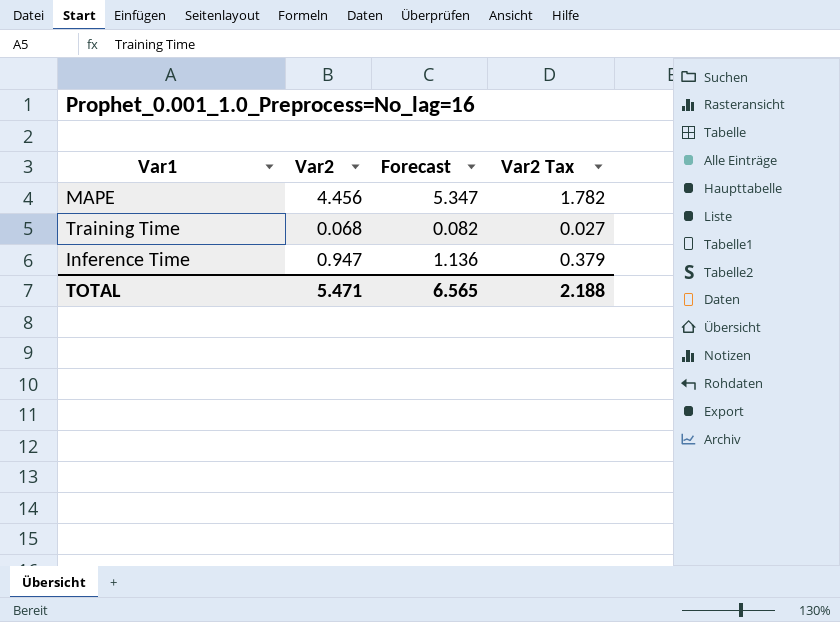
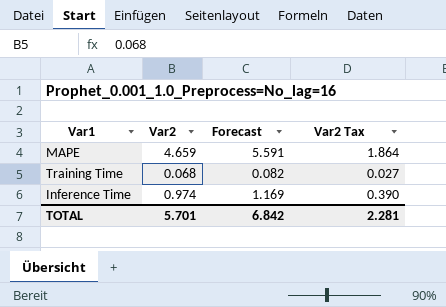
MAPE | Var2: 4.456 -> 4.659
MAPE | Forecast: 5.347 -> 5.591
MAPE | Var2 Tax: 1.782 -> 1.864
Inference Time | Var2: 0.947 -> 0.974
Inference Time | Forecast: 1.136 -> 1.169
Inference Time | Var2 Tax: 0.379 -> 0.390
TOTAL | Var2: 5.471 -> 5.701
TOTAL | Forecast: 6.565 -> 6.842
TOTAL | Var2 Tax: 2.188 -> 2.281

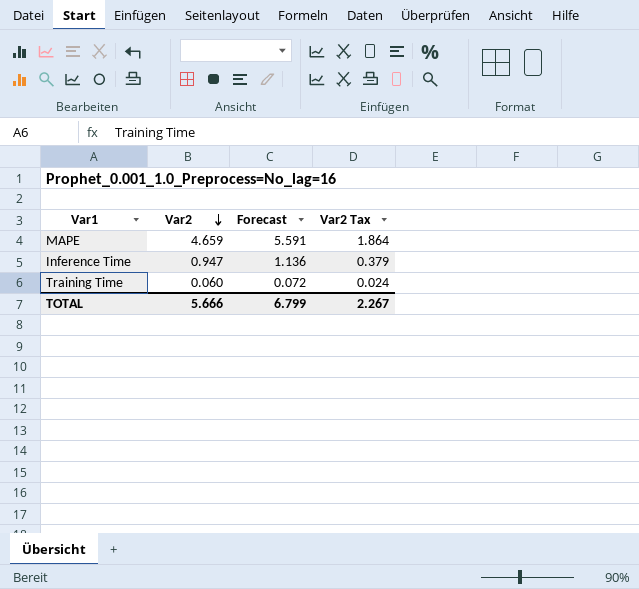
row order: none -> Var2 descending
Inference Time | Var2: 0.974 -> 0.947
Inference Time | Forecast: 1.169 -> 1.136
Inference Time | Var2 Tax: 0.390 -> 0.379
Training Time | Var2: 0.068 -> 0.060
Training Time | Forecast: 0.082 -> 0.072
Training Time | Var2 Tax: 0.027 -> 0.024
TOTAL | Var2: 5.701 -> 5.666
TOTAL | Forecast: 6.842 -> 6.799
TOTAL | Var2 Tax: 2.281 -> 2.267

